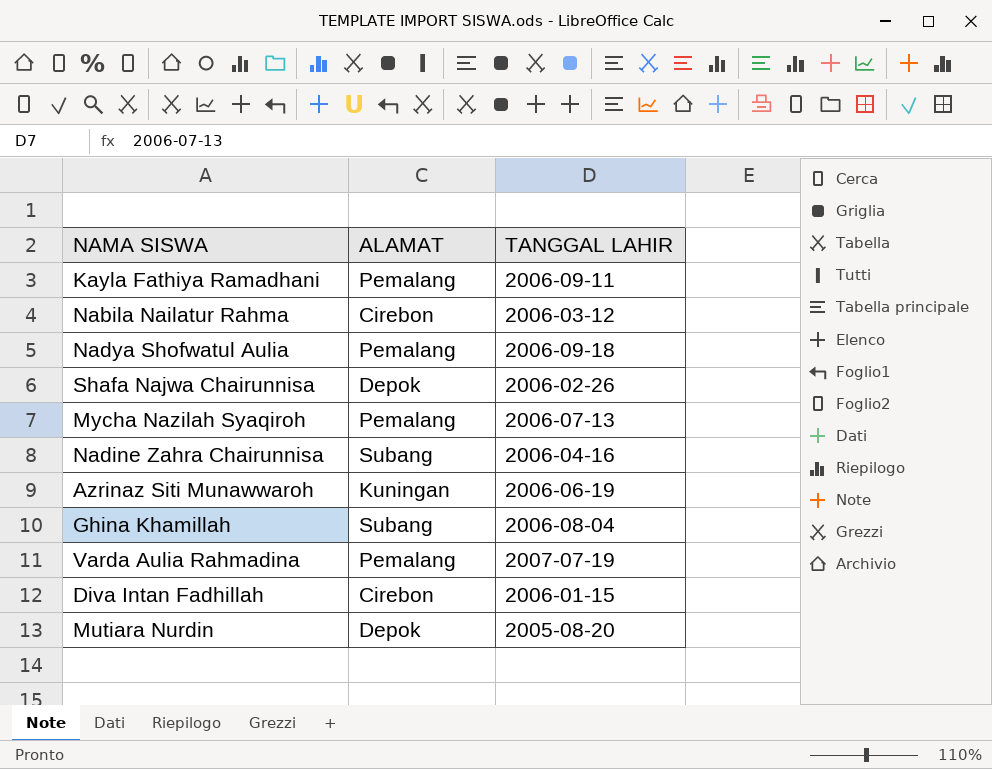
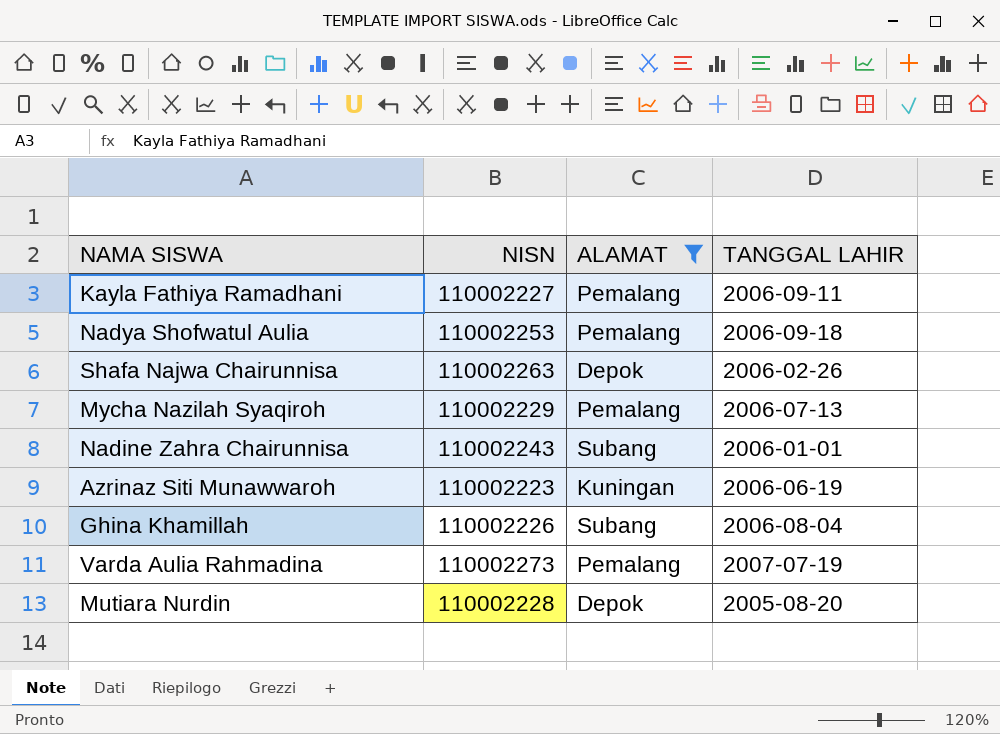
filter: none -> ALAMAT != Cirebon
column NISN | position: none -> 2
Nadine Zahra Chairunnisa | TANGGAL LAHIR: 2006-04-16 -> 2006-01-01

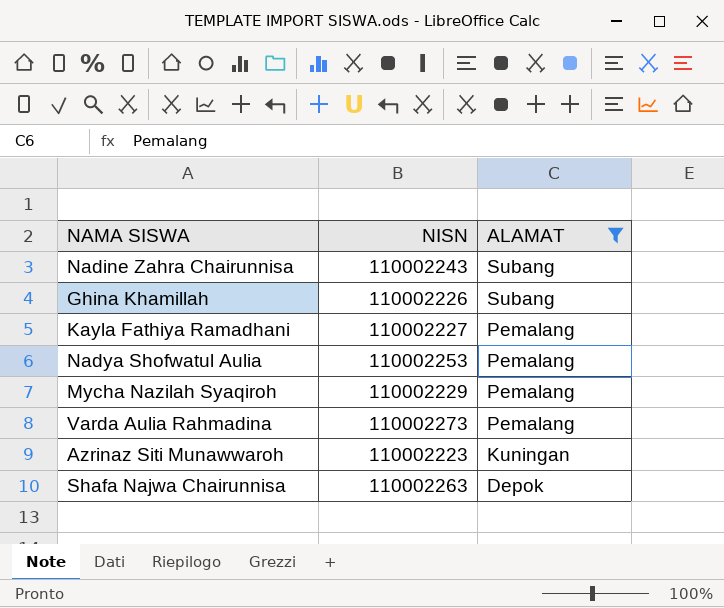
row order: none -> ALAMAT descending
column TANGGAL LAHIR | position: 4 -> none
row Mutiara Nurdin: 110002228 | Depok | 2005-08-20 -> none

